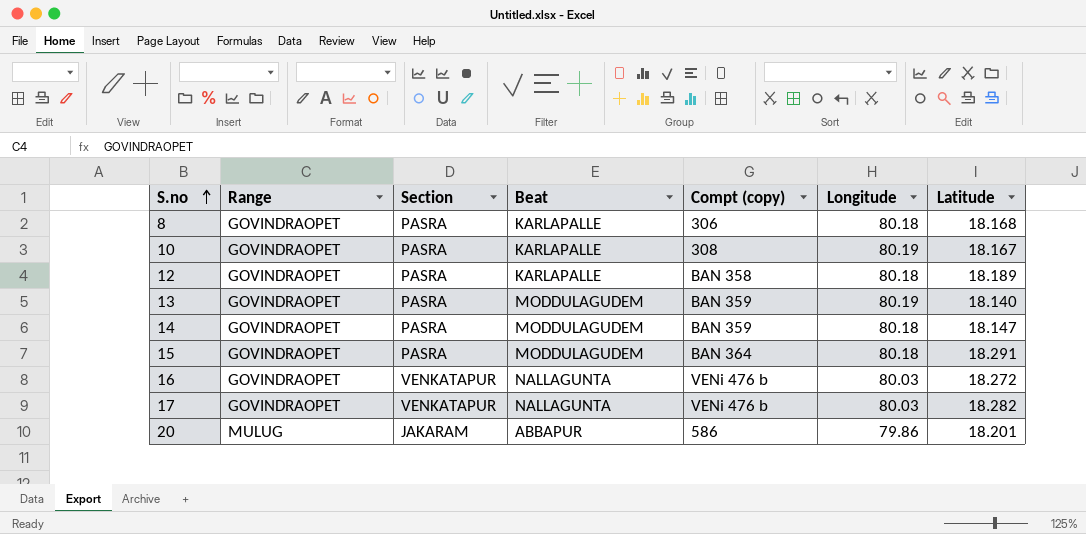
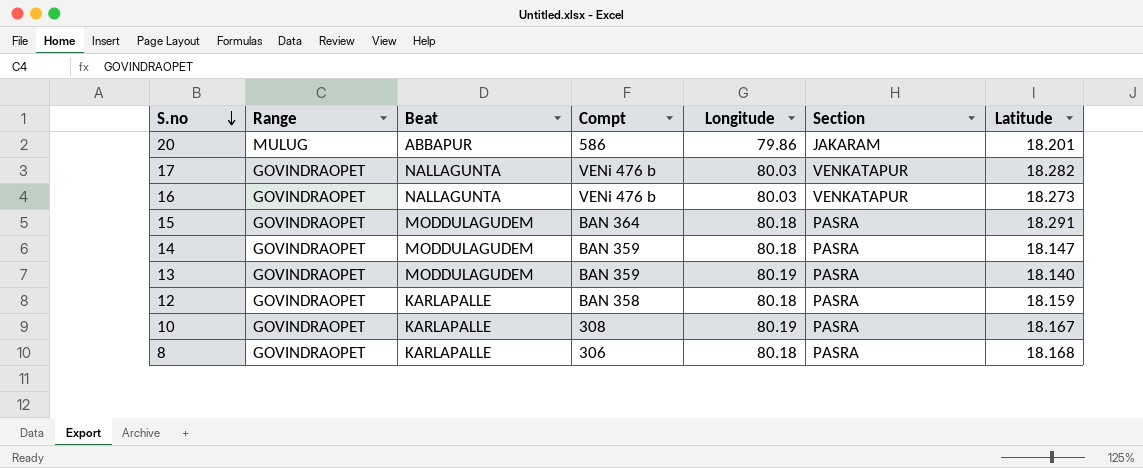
row order: S.no ascending -> S.no descending
column name: Compt (copy) -> Compt
column Section | position: 3 -> 6
16 | Latitude: 18.272 -> 18.273
12 | Latitude: 18.189 -> 18.159

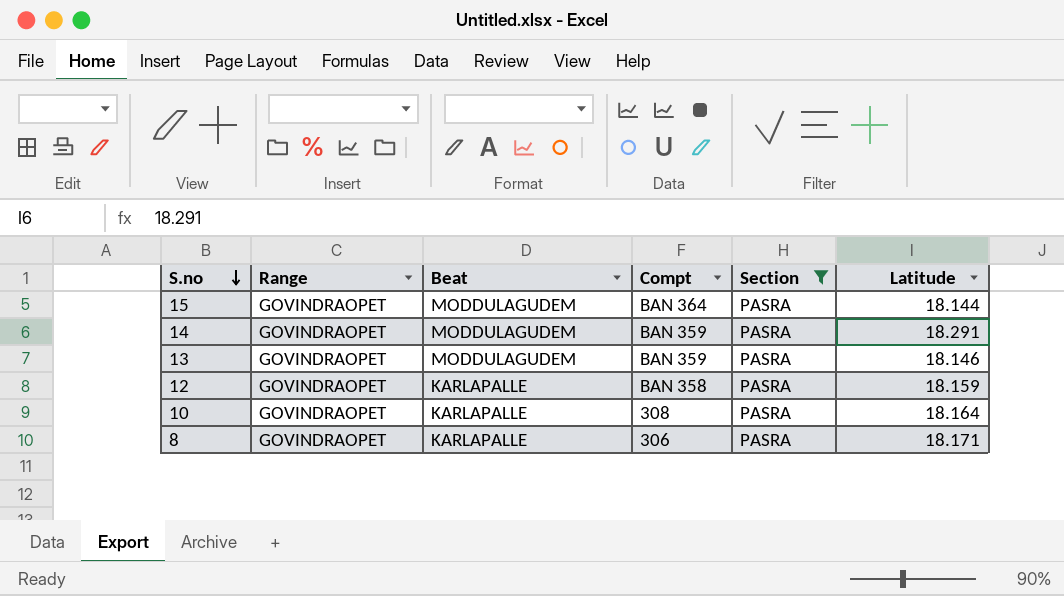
filter: none -> Section = PASRA
column Longitude | position: 5 -> none
15 | Latitude: 18.291 -> 18.144
14 | Latitude: 18.147 -> 18.291
13 | Latitude: 18.140 -> 18.146
10 | Latitude: 18.167 -> 18.164
8 | Latitude: 18.168 -> 18.171

